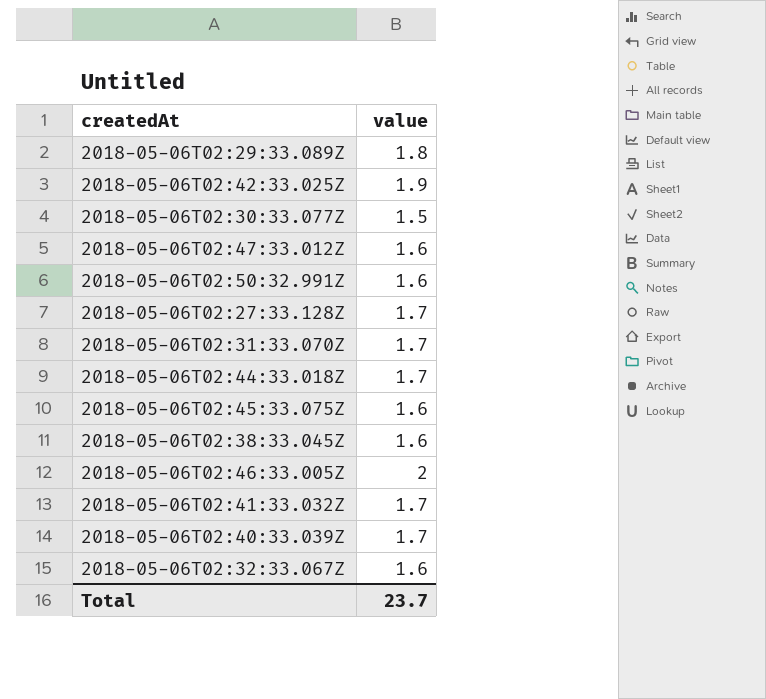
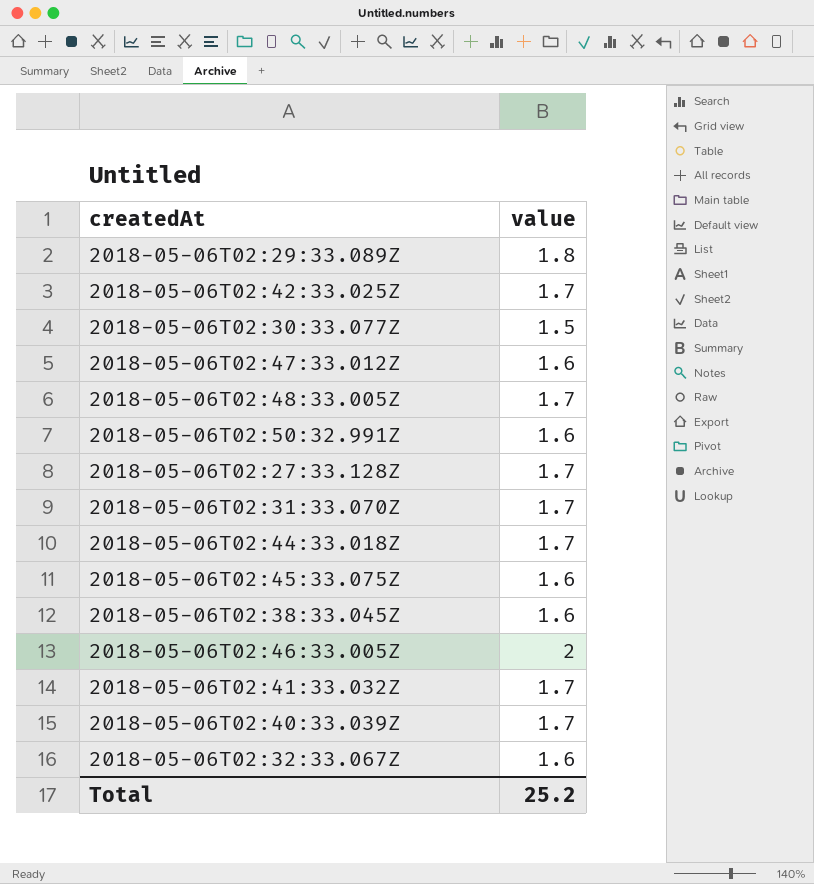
2018-05-06T02:42:33.025Z | value: 1.9 -> 1.7
row 2018-05-06T02:48:33.005Z: none -> 1.7
Total | value: 23.7 -> 25.2

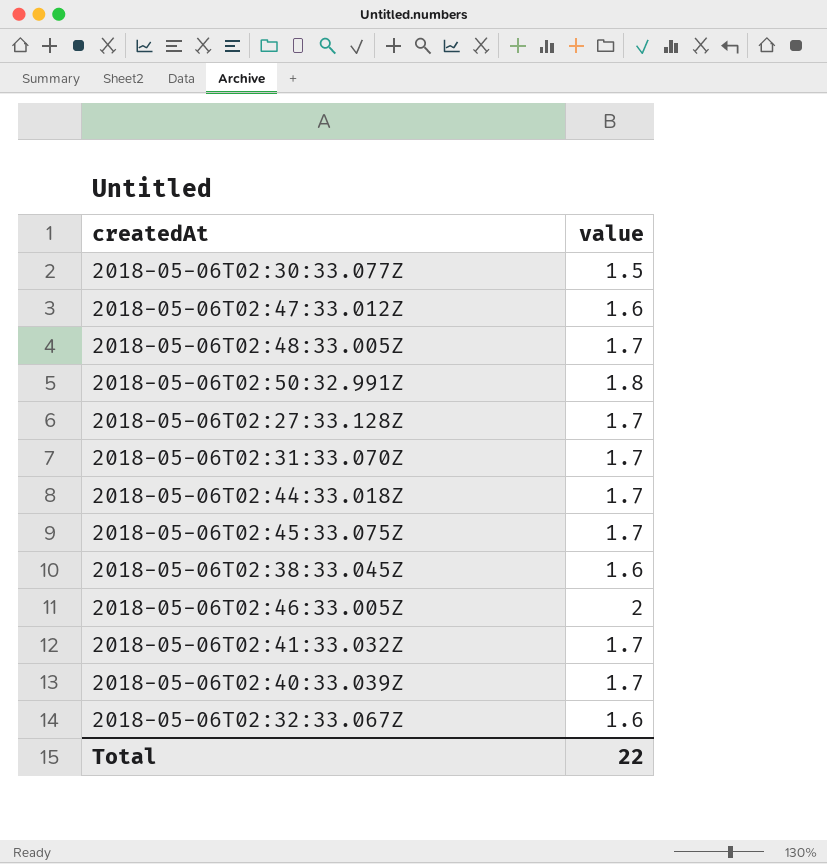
row 2018-05-06T02:29:33.089Z: 1.8 -> none
row 2018-05-06T02:42:33.025Z: 1.7 -> none
2018-05-06T02:50:32.991Z | value: 1.6 -> 1.8
2018-05-06T02:45:33.075Z | value: 1.6 -> 1.7
Total | value: 25.2 -> 22

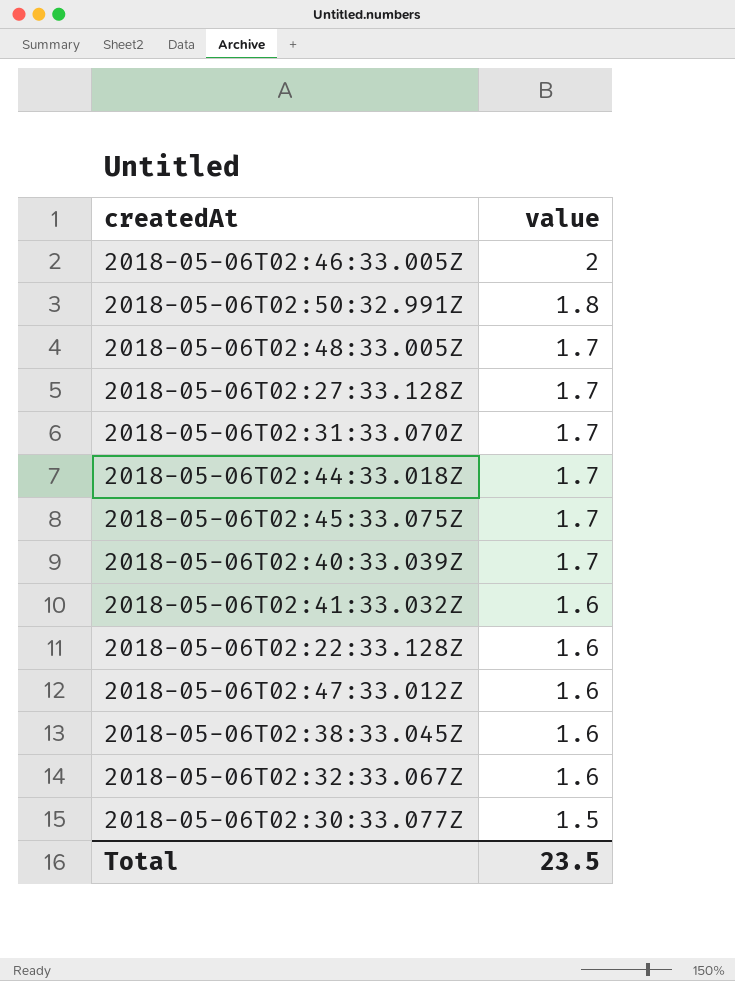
row order: none -> value descending
2018-05-06T02:41:33.032Z | value: 1.7 -> 1.6
row 2018-05-06T02:22:33.128Z: none -> 1.6
Total | value: 22 -> 23.5

